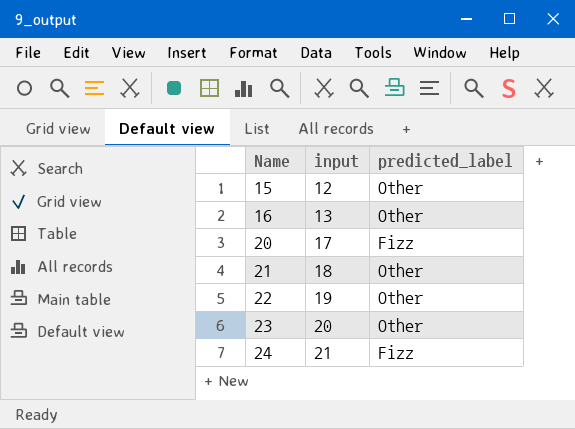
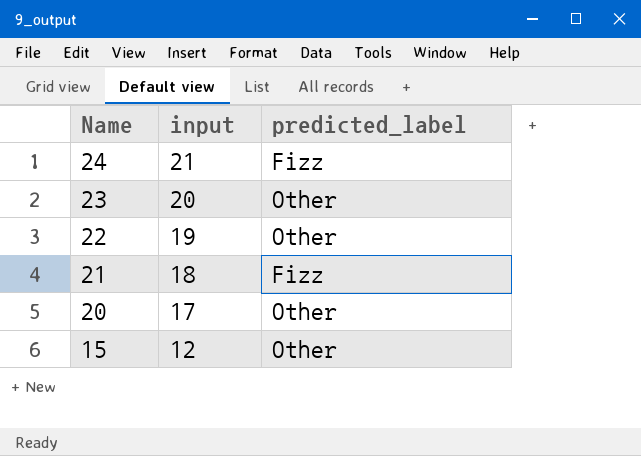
row order: Name ascending -> Name descending
row 16: 13 | Other -> none
21 | predicted_label: Other -> Fizz
20 | predicted_label: Fizz -> Other

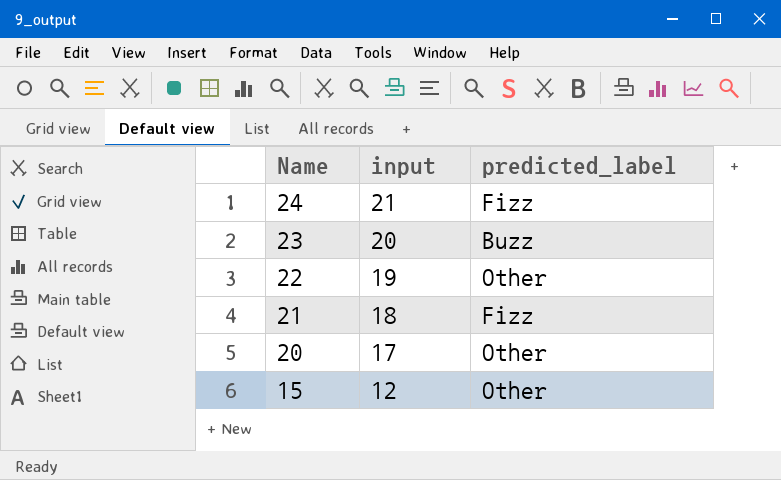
23 | predicted_label: Other -> Buzz

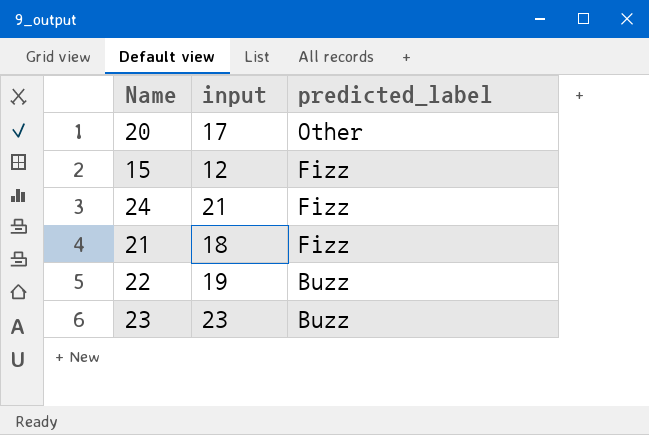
row order: Name descending -> predicted_label descending
15 | predicted_label: Other -> Fizz
22 | predicted_label: Other -> Buzz
23 | input: 20 -> 23

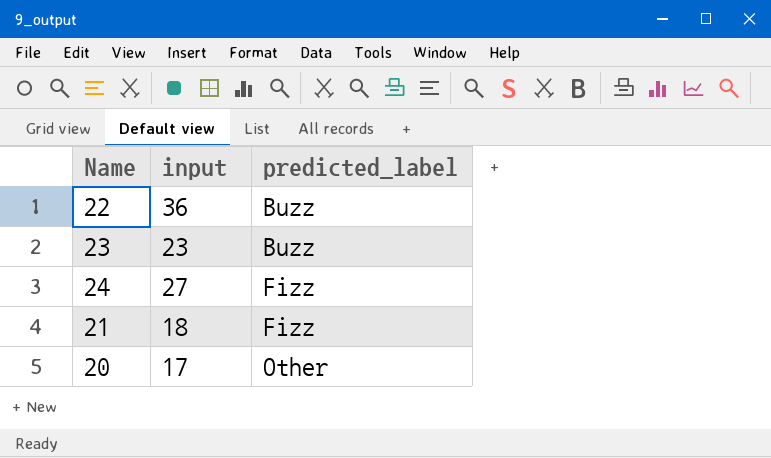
row order: predicted_label descending -> predicted_label ascending
row 15: 12 | Fizz -> none
22 | input: 19 -> 36
24 | input: 21 -> 27

